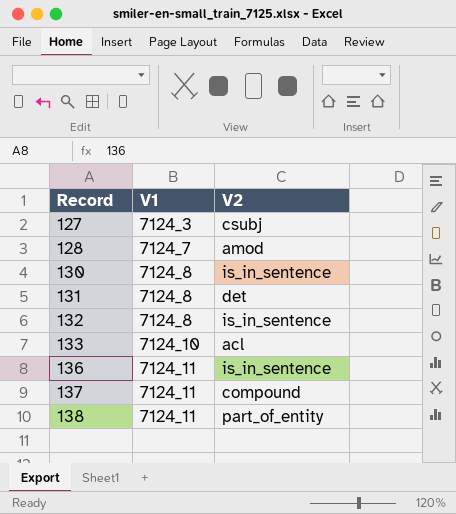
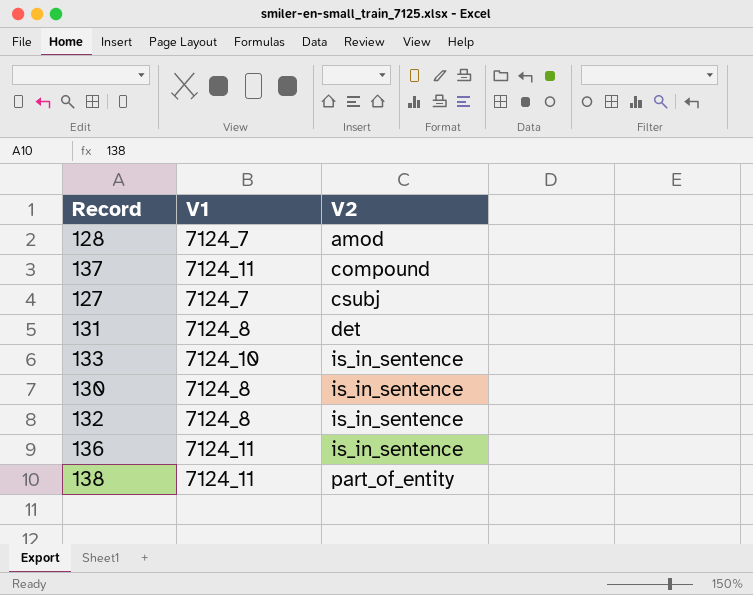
row order: Record ascending -> V2 ascending
127 | V1: 7124_3 -> 7124_7
133 | V2: acl -> is_in_sentence

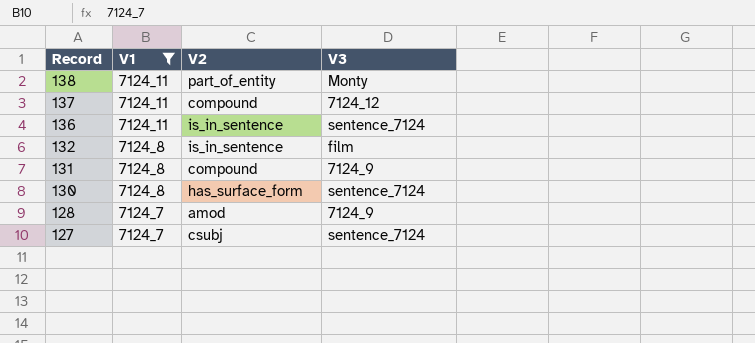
filter: none -> V1 != 7124_10
row order: V2 ascending -> Record descending
column V3 | position: none -> 4
131 | V2: det -> compound
130 | V2: is_in_sentence -> has_surface_form

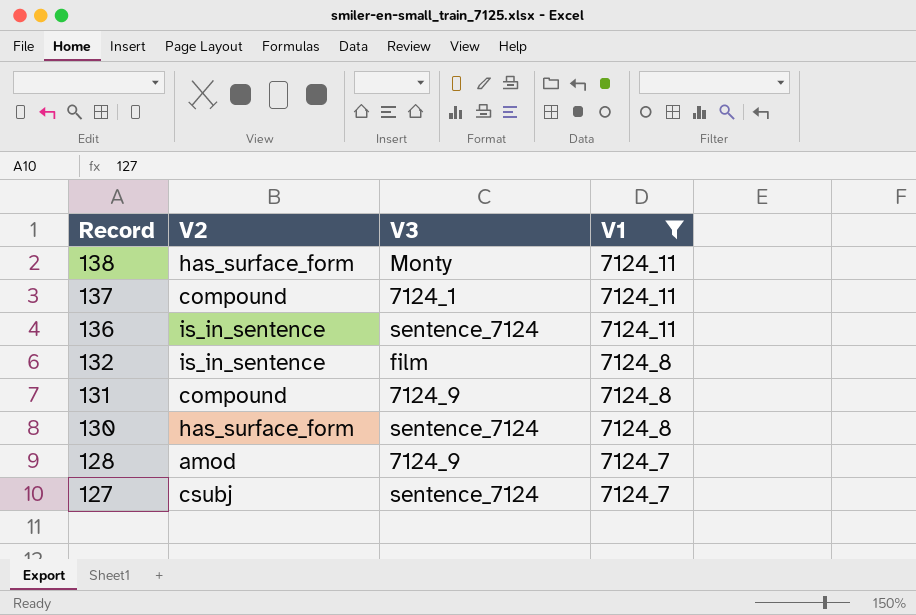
column V1 | position: 2 -> 4
138 | V2: part_of_entity -> has_surface_form
137 | V3: 7124_12 -> 7124_1

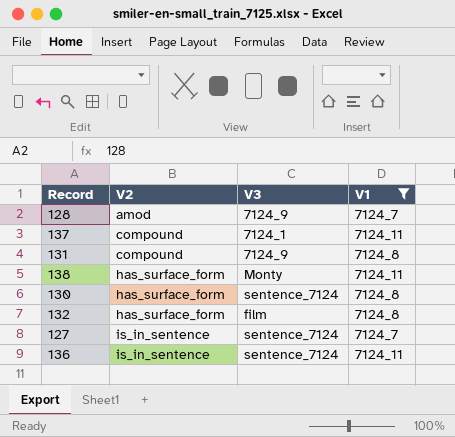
row order: Record descending -> V2 ascending
132 | V2: is_in_sentence -> has_surface_form
127 | V2: csubj -> is_in_sentence

